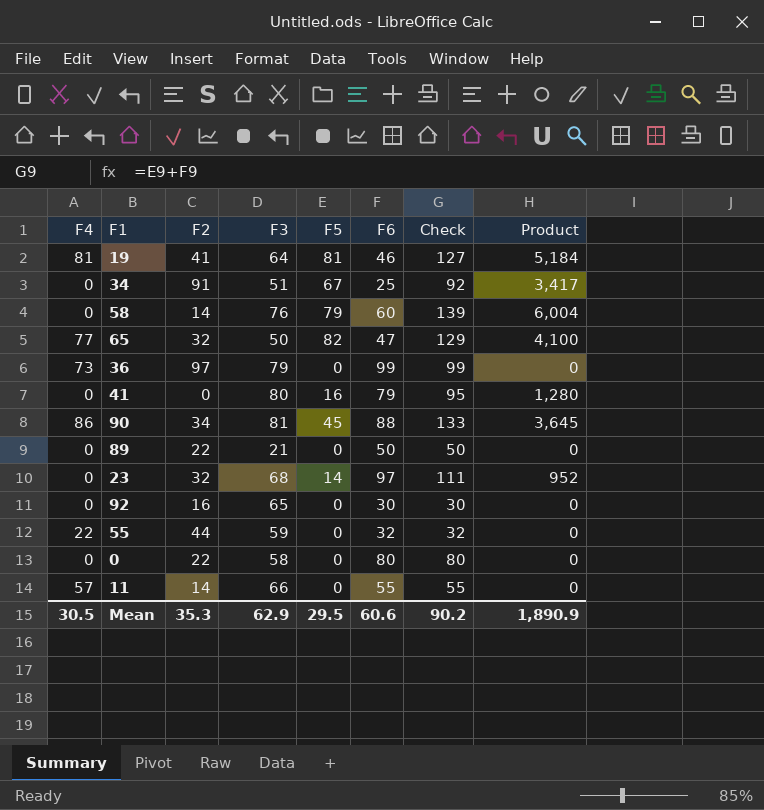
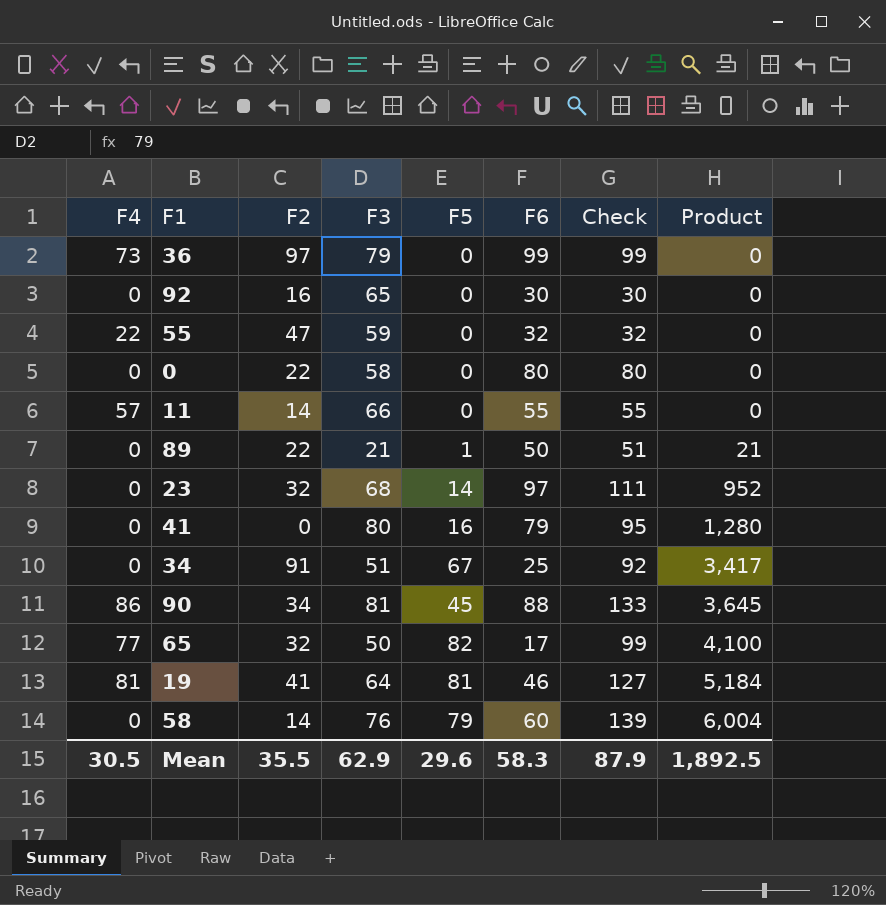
row order: none -> Product ascending
55 | F2: 44 -> 47
89 | F5: 0 -> 1
89 | Check: 50 -> 51
89 | Product: 0 -> 21
65 | F6: 47 -> 17
65 | Check: 129 -> 99
Mean | F2: 35.3 -> 35.5
Mean | F5: 29.5 -> 29.6
Mean | F6: 60.6 -> 58.3
Mean | Check: 90.2 -> 87.9
Mean | Product: 1,890.9 -> 1,892.5

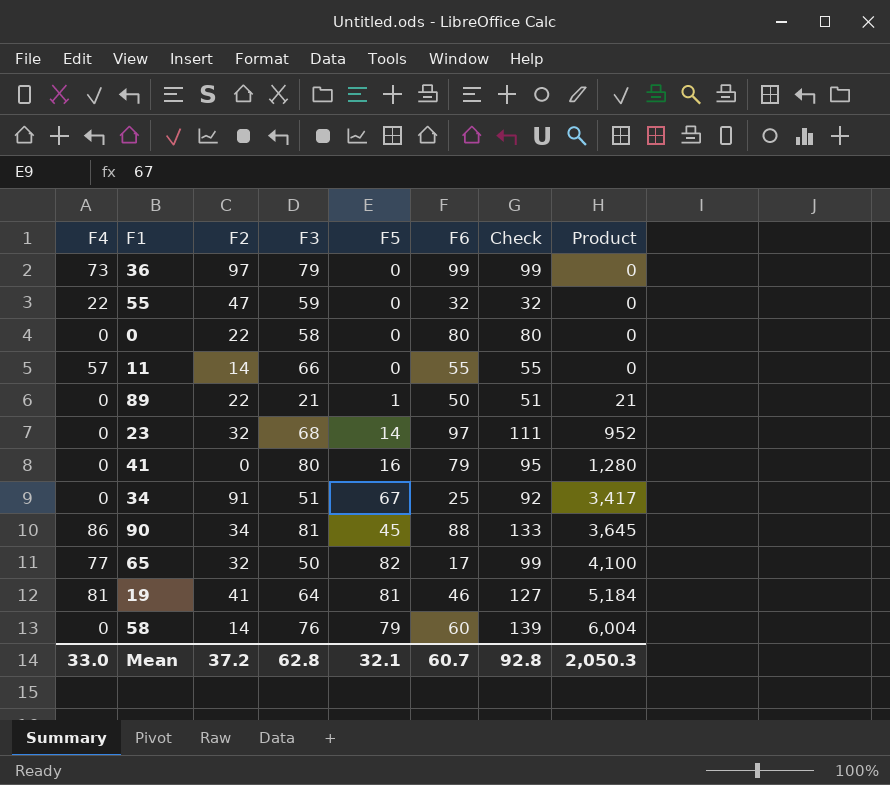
row 92: 0 | 16 | 65 | 0 | 30 | 30 | 0 -> none
Mean | F4: 30.5 -> 33.0
Mean | F2: 35.5 -> 37.2
Mean | F3: 62.9 -> 62.8
Mean | F5: 29.6 -> 32.1
Mean | F6: 58.3 -> 60.7
Mean | Check: 87.9 -> 92.8
Mean | Product: 1,892.5 -> 2,050.3

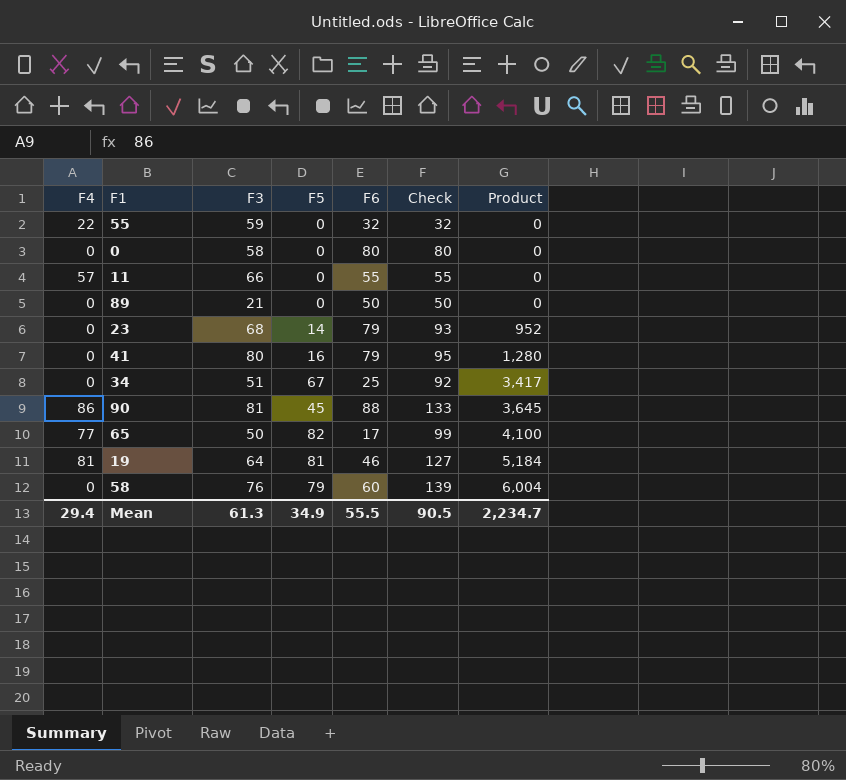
column F2 | position: 3 -> none
row 36: 73 | 97 | 79 | 0 | 99 | 99 | 0 -> none
89 | F5: 1 -> 0
89 | Check: 51 -> 50
89 | Product: 21 -> 0
23 | F6: 97 -> 79
23 | Check: 111 -> 93
Mean | F4: 33.0 -> 29.4
Mean | F3: 62.8 -> 61.3
Mean | F5: 32.1 -> 34.9
Mean | F6: 60.7 -> 55.5
Mean | Check: 92.8 -> 90.5
Mean | Product: 2,050.3 -> 2,234.7

